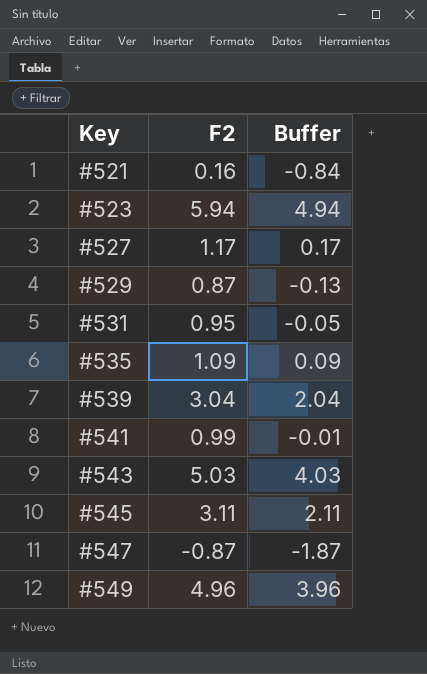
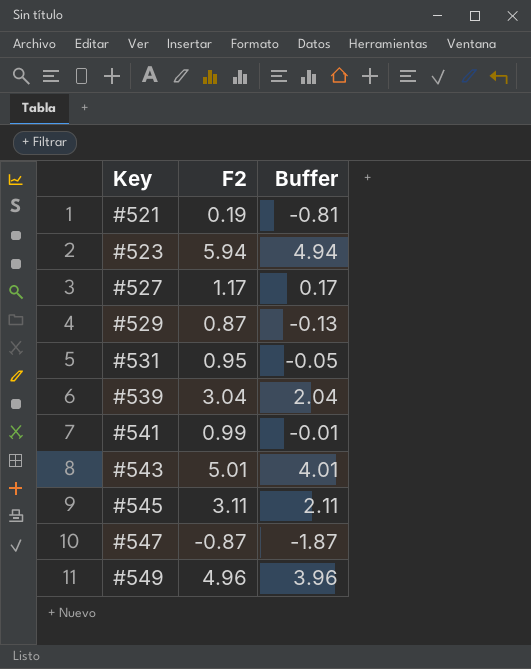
row #535: 1.09 | 0.09 -> none
#521 | F2: 0.16 -> 0.19
#521 | Buffer: -0.84 -> -0.81
#543 | F2: 5.03 -> 5.01
#543 | Buffer: 4.03 -> 4.01

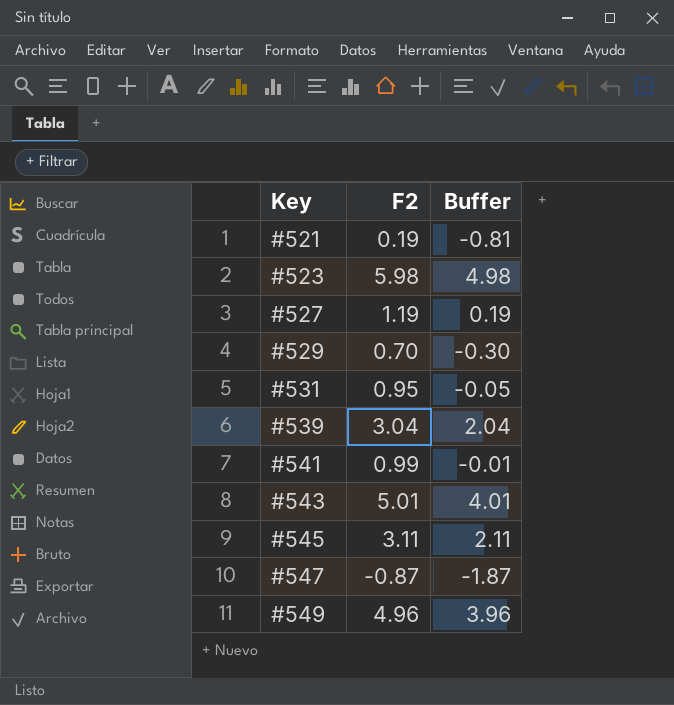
#523 | F2: 5.94 -> 5.98
#523 | Buffer: 4.94 -> 4.98
#527 | F2: 1.17 -> 1.19
#527 | Buffer: 0.17 -> 0.19
#529 | F2: 0.87 -> 0.70
#529 | Buffer: -0.13 -> -0.30

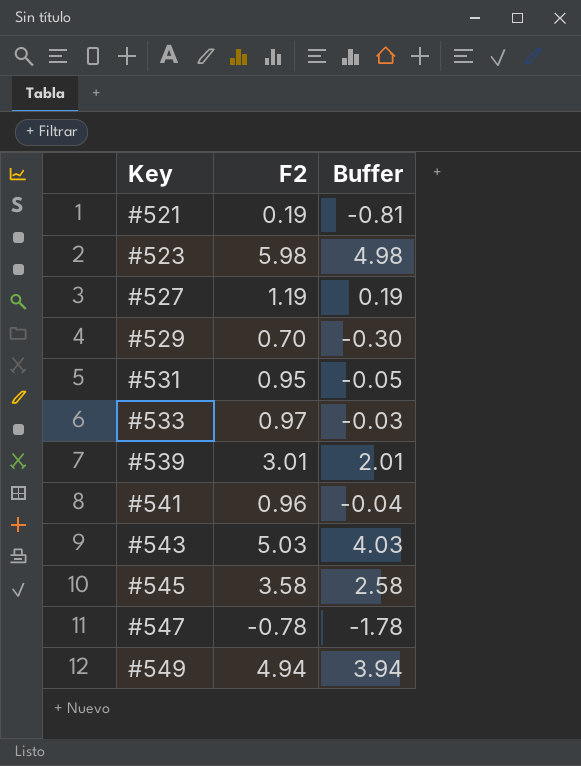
row #533: none -> 0.97 | -0.03
#539 | F2: 3.04 -> 3.01
#539 | Buffer: 2.04 -> 2.01
#541 | F2: 0.99 -> 0.96
#541 | Buffer: -0.01 -> -0.04
#543 | F2: 5.01 -> 5.03
#543 | Buffer: 4.01 -> 4.03
#545 | F2: 3.11 -> 3.58
#545 | Buffer: 2.11 -> 2.58
#547 | F2: -0.87 -> -0.78
#547 | Buffer: -1.87 -> -1.78
#549 | F2: 4.96 -> 4.94
#549 | Buffer: 3.96 -> 3.94

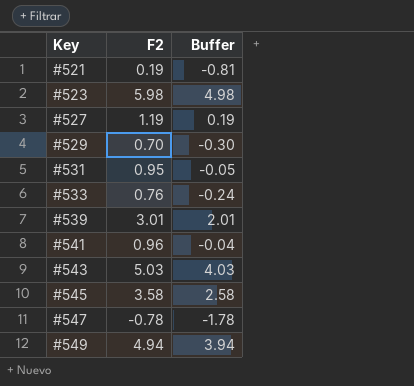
#533 | F2: 0.97 -> 0.76
#533 | Buffer: -0.03 -> -0.24

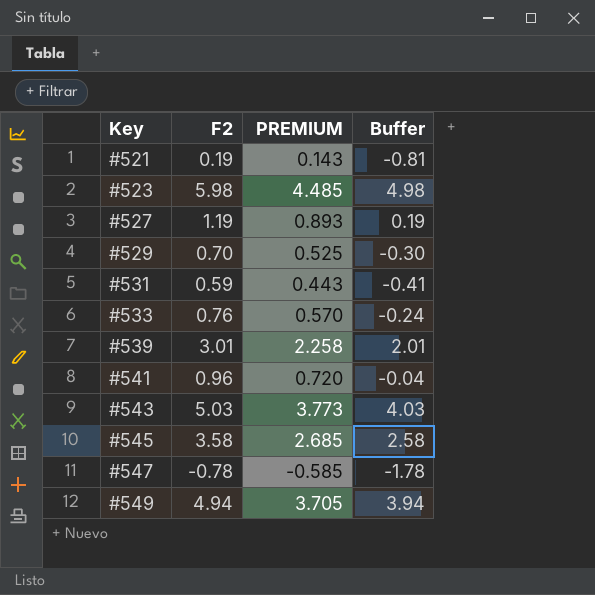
column PREMIUM | formula: none -> [F2] * 0.75
#531 | F2: 0.95 -> 0.59
#531 | Buffer: -0.05 -> -0.41

